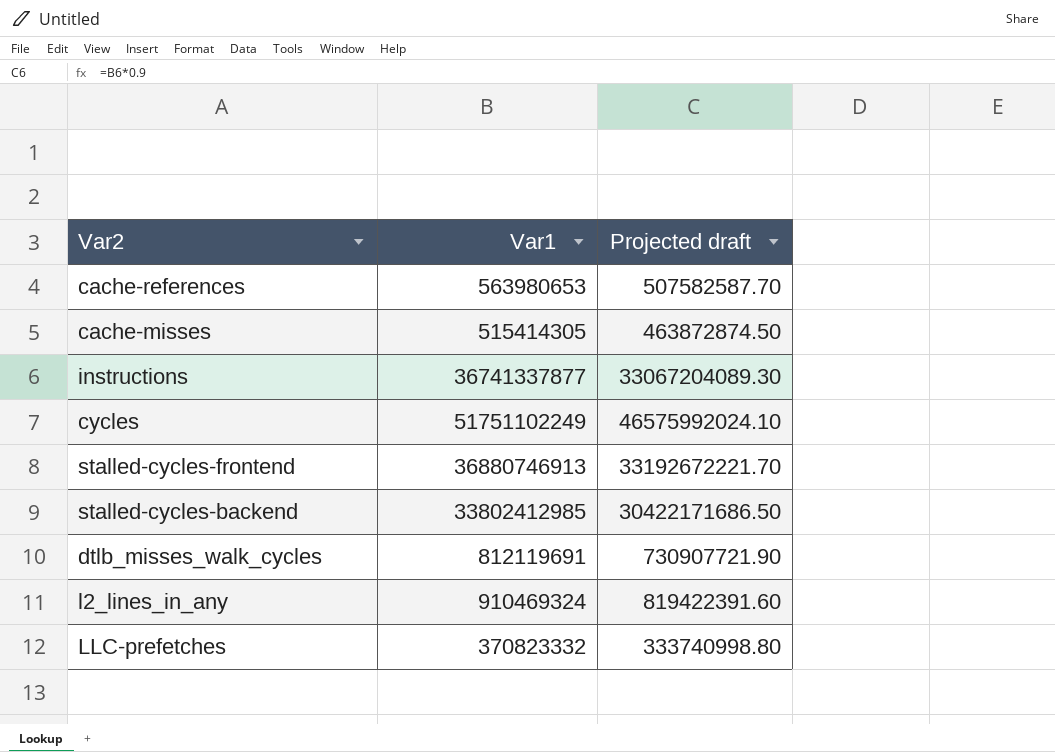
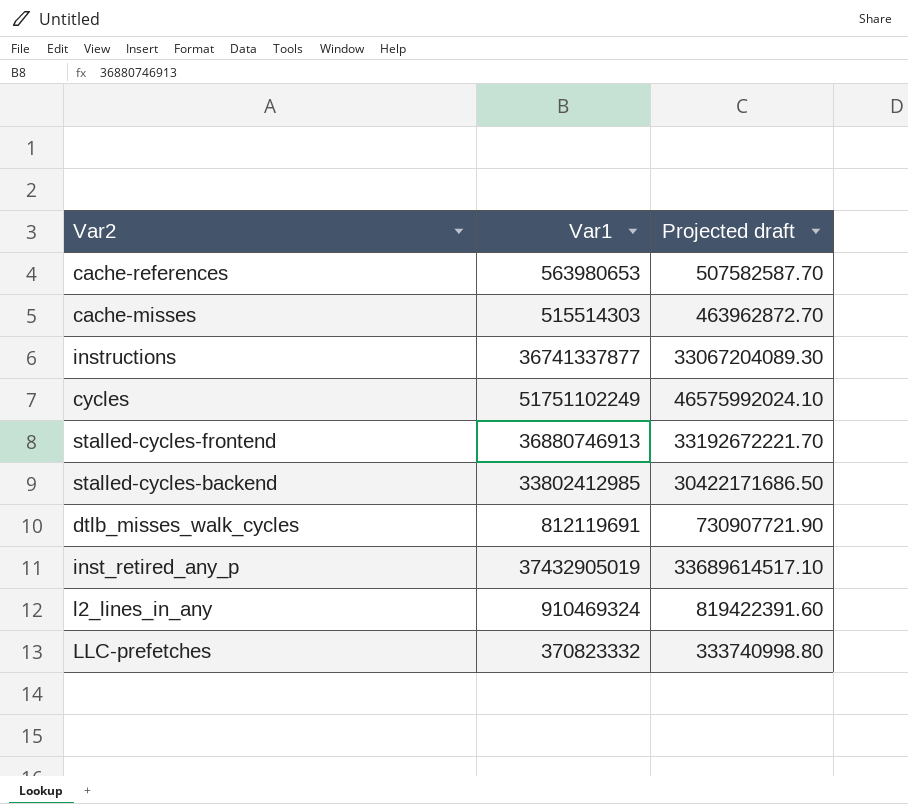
cache-misses | Var1: 515414305 -> 515514303
cache-misses | Projected draft: 463872874.50 -> 463962872.70
row inst_retired_any_p: none -> 37432905019 | 33689614517.10

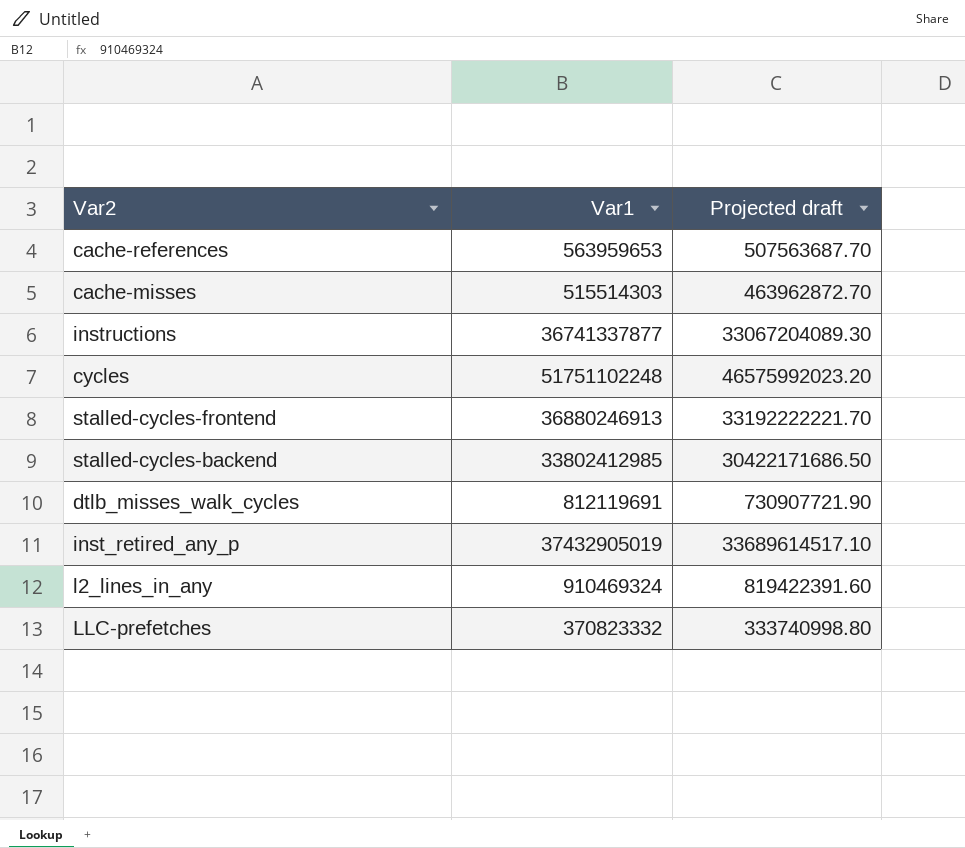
cache-references | Var1: 563980653 -> 563959653
cache-references | Projected draft: 507582587.70 -> 507563687.70
cycles | Var1: 51751102249 -> 51751102248
cycles | Projected draft: 46575992024.10 -> 46575992023.20
stalled-cycles-frontend | Var1: 36880746913 -> 36880246913
stalled-cycles-frontend | Projected draft: 33192672221.70 -> 33192222221.70

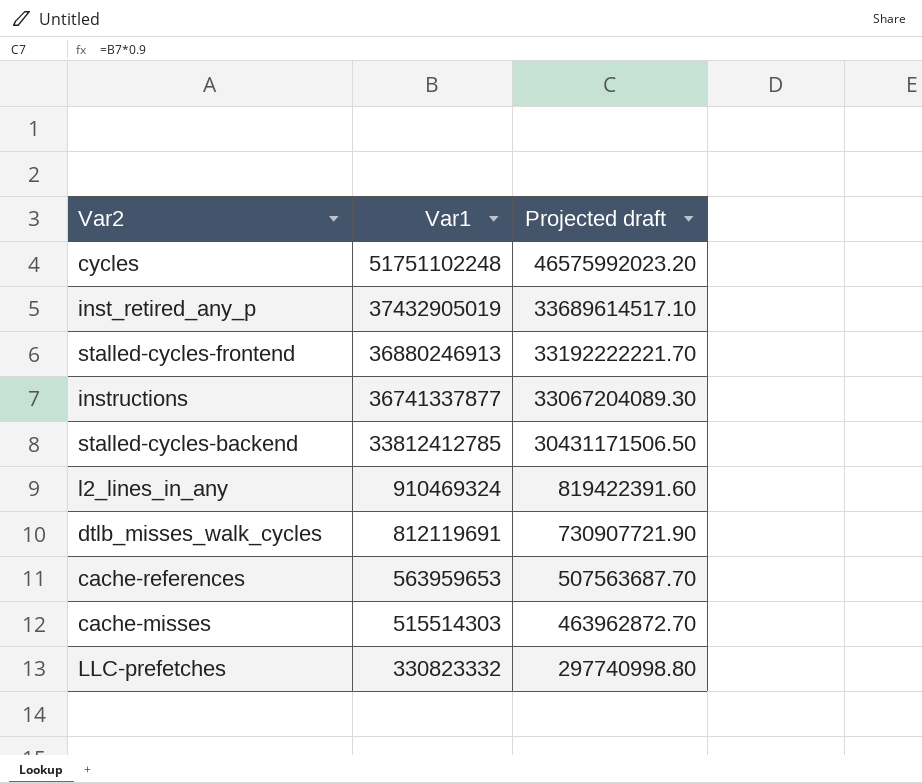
row order: none -> Var1 descending
stalled-cycles-backend | Var1: 33802412985 -> 33812412785
stalled-cycles-backend | Projected draft: 30422171686.50 -> 30431171506.50
LLC-prefetches | Var1: 370823332 -> 330823332
LLC-prefetches | Projected draft: 333740998.80 -> 297740998.80

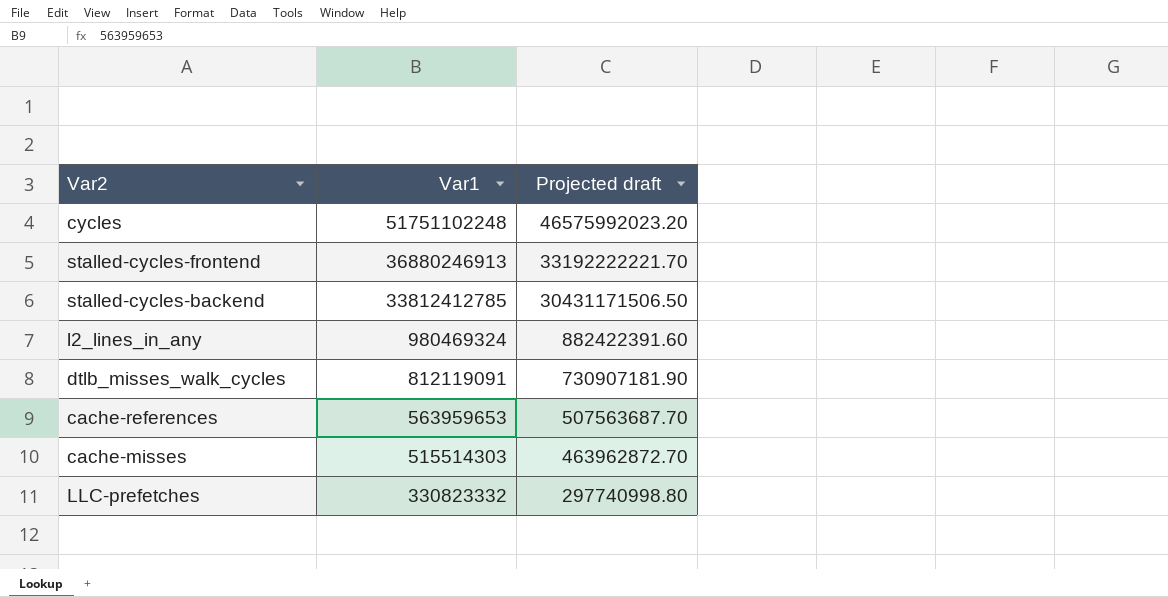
row inst_retired_any_p: 37432905019 | 33689614517.10 -> none
row instructions: 36741337877 | 33067204089.30 -> none
l2_lines_in_any | Var1: 910469324 -> 980469324
l2_lines_in_any | Projected draft: 819422391.60 -> 882422391.60
dtlb_misses_walk_cycles | Var1: 812119691 -> 812119091
dtlb_misses_walk_cycles | Projected draft: 730907721.90 -> 730907181.90

